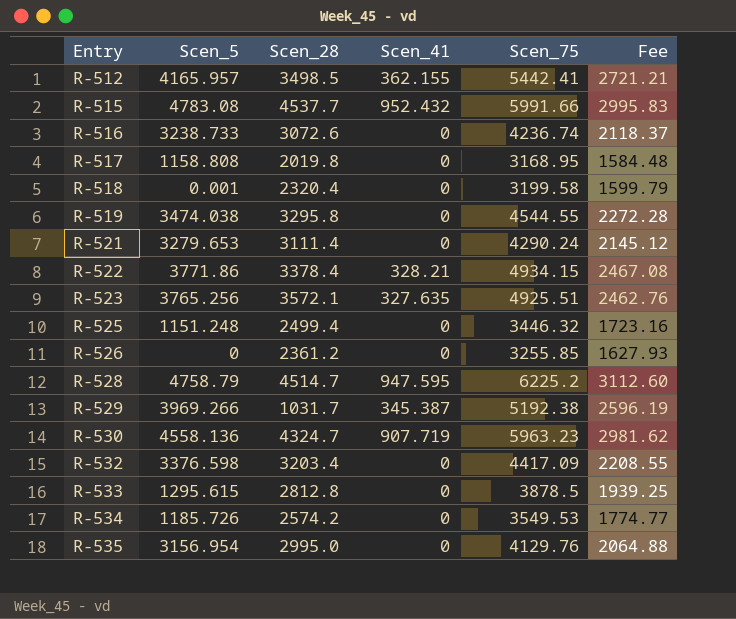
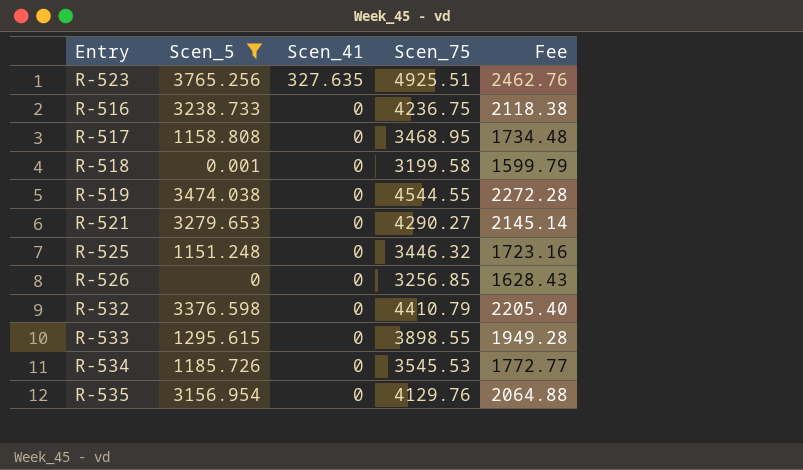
filter: none -> Scen_5 <= 3765.256
row order: Entry ascending -> Scen_41 descending
column Scen_28 | position: 3 -> none
R-516 | Scen_75: 4236.74 -> 4236.75
R-516 | Fee: 2118.37 -> 2118.38
R-517 | Scen_75: 3168.95 -> 3468.95
R-517 | Fee: 1584.48 -> 1734.48
R-521 | Scen_75: 4290.24 -> 4290.27
R-521 | Fee: 2145.12 -> 2145.14
R-526 | Scen_75: 3255.85 -> 3256.85
R-526 | Fee: 1627.93 -> 1628.43
R-532 | Scen_75: 4417.09 -> 4410.79
R-532 | Fee: 2208.55 -> 2205.40
R-533 | Scen_75: 3878.5 -> 3898.55
R-533 | Fee: 1939.25 -> 1949.28
R-534 | Scen_75: 3549.53 -> 3545.53
R-534 | Fee: 1774.77 -> 1772.77

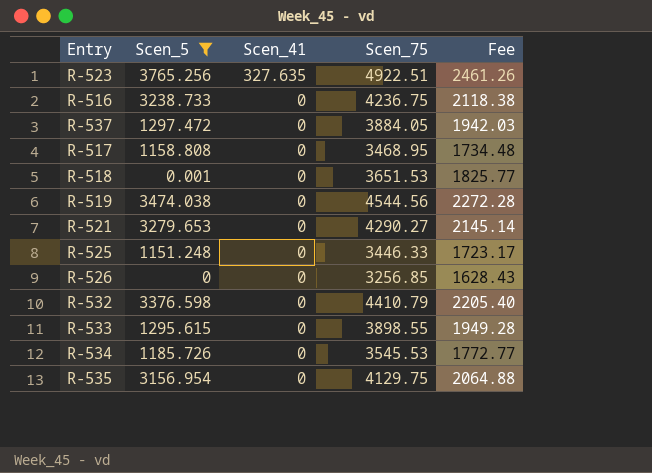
R-523 | Scen_75: 4925.51 -> 4922.51
R-523 | Fee: 2462.76 -> 2461.26
row R-537: none -> 1297.472 | 0 | 3884.05 | 1942.03
R-518 | Scen_75: 3199.58 -> 3651.53
R-518 | Fee: 1599.79 -> 1825.77
R-519 | Scen_75: 4544.55 -> 4544.56
R-525 | Scen_75: 3446.32 -> 3446.33
R-525 | Fee: 1723.16 -> 1723.17
R-535 | Scen_75: 4129.76 -> 4129.75

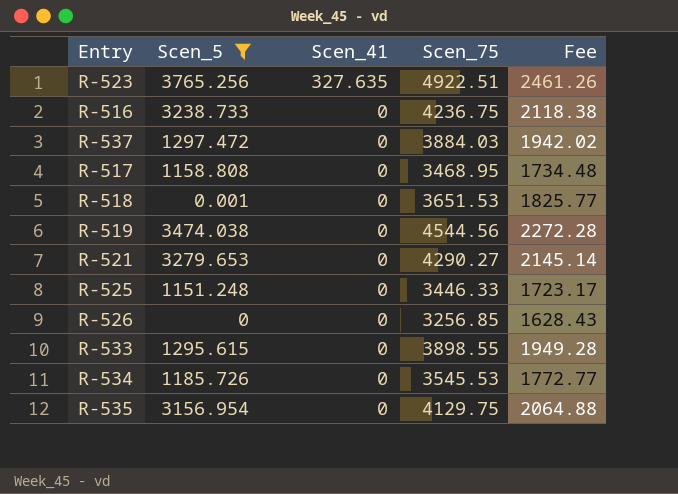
row R-532: 3376.598 | 0 | 4410.79 | 2205.40 -> none
R-537 | Scen_75: 3884.05 -> 3884.03
R-537 | Fee: 1942.03 -> 1942.02

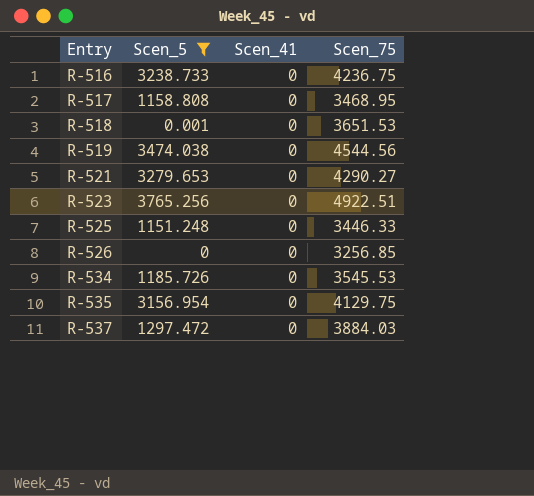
row order: Scen_41 descending -> Entry ascending
column Fee | formula: [Scen_75] * 0.5 -> none
row R-533: 1295.615 | 0 | 3898.55 | 1949.28 -> none
R-523 | Scen_41: 327.635 -> 0

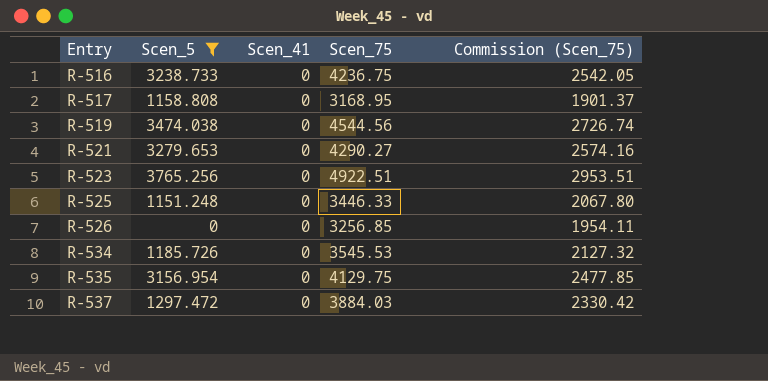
column Commission (Scen_75) | formula: none -> [Scen_75] * 0.6
row R-518: 0.001 | 0 | 3651.53 -> none
R-517 | Scen_75: 3468.95 -> 3168.95

